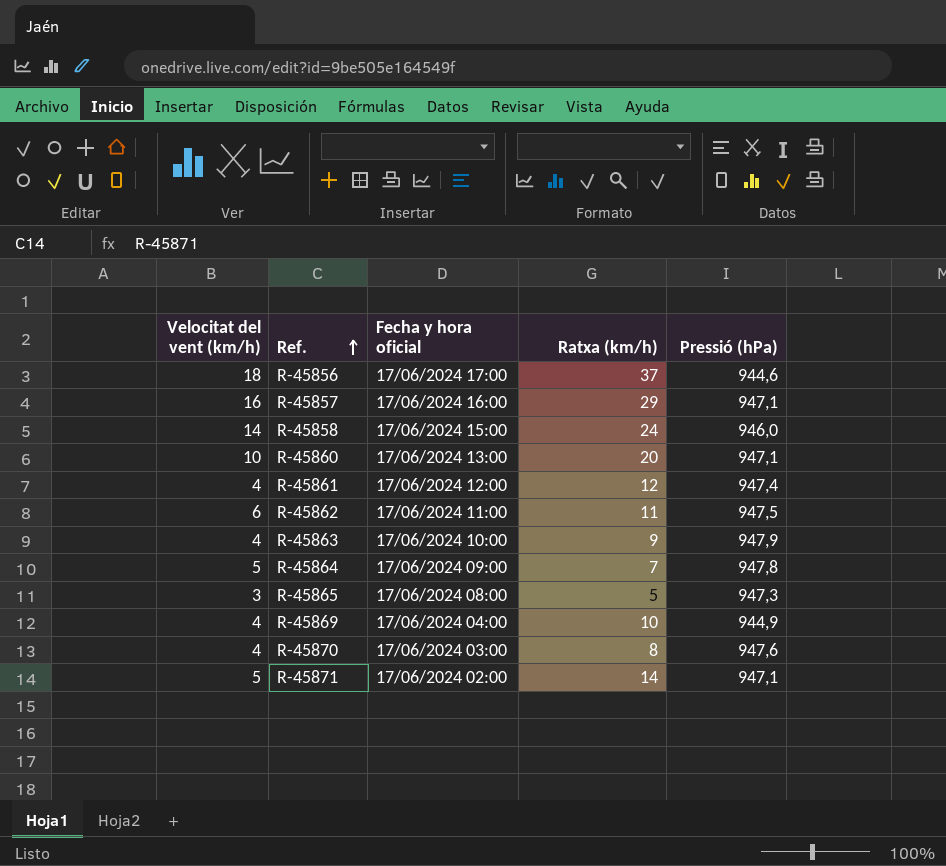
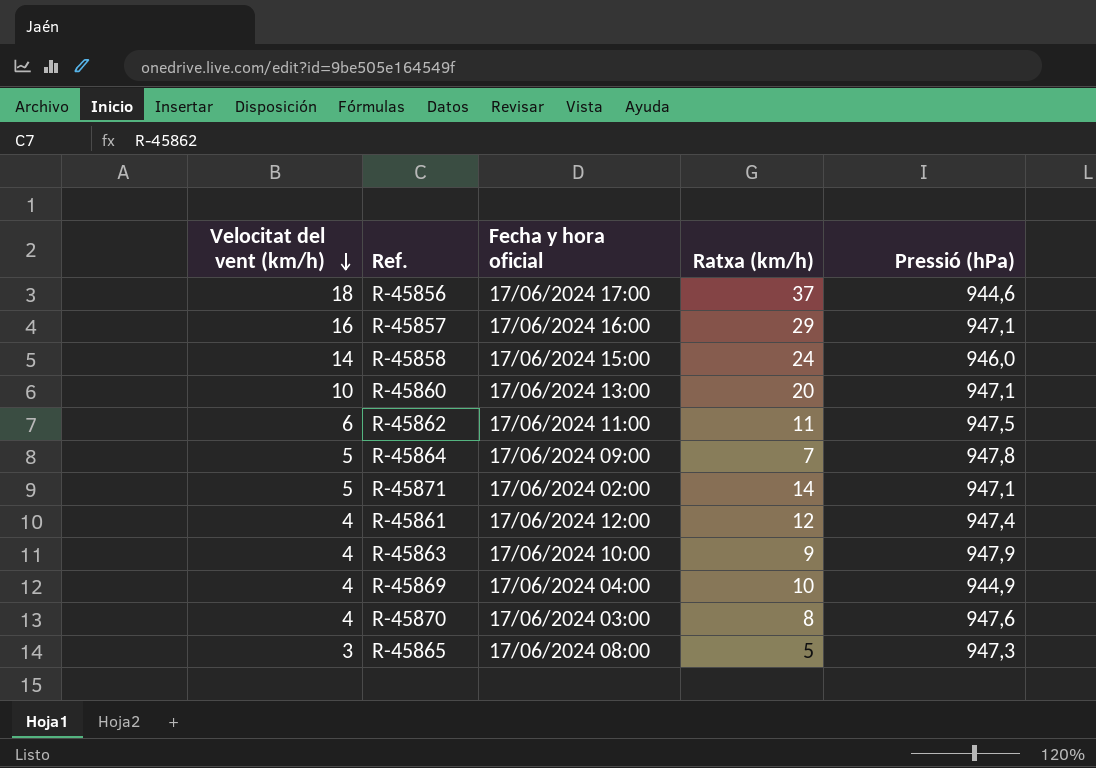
row order: Ref. ascending -> Velocitat del vent (km/h) descending

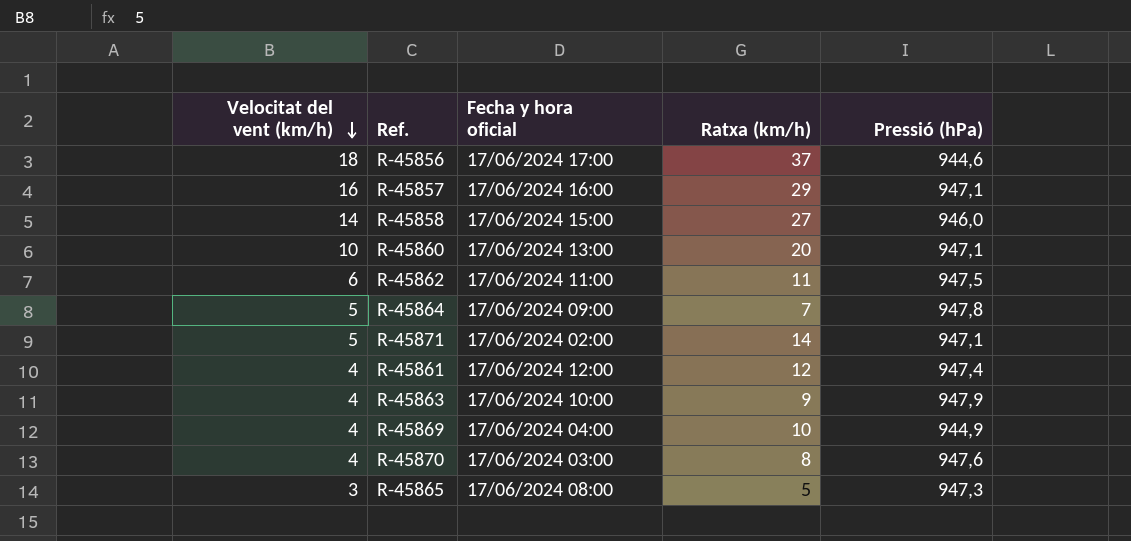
R-45858 | Ratxa (km/h): 24 -> 27

